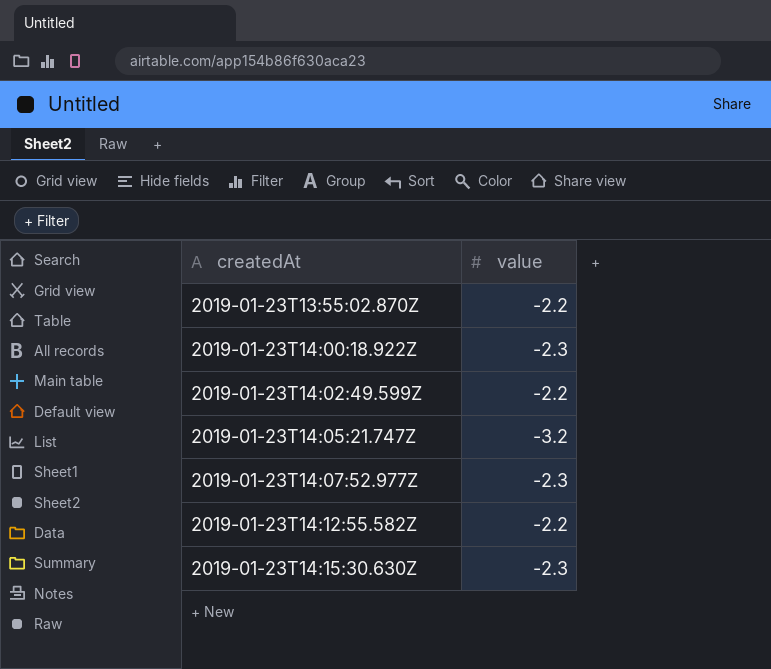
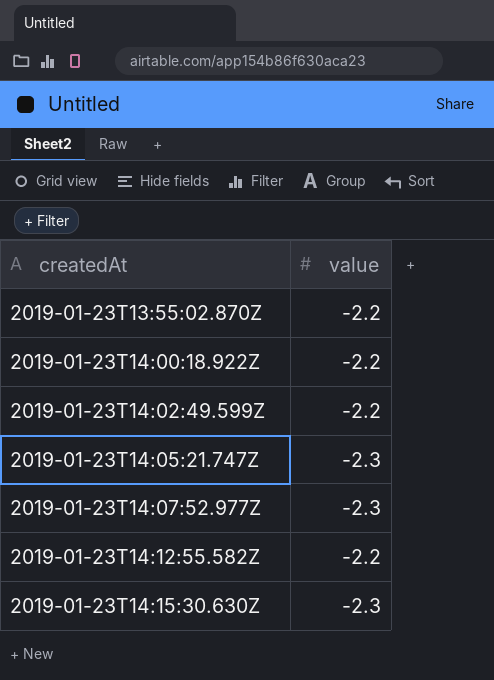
2019-01-23T14:00:18.922Z | value: -2.3 -> -2.2
2019-01-23T14:05:21.747Z | value: -3.2 -> -2.3

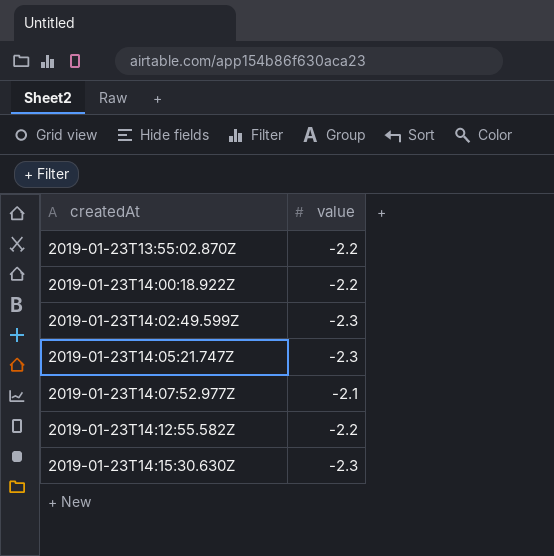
2019-01-23T14:02:49.599Z | value: -2.2 -> -2.3
2019-01-23T14:07:52.977Z | value: -2.3 -> -2.1

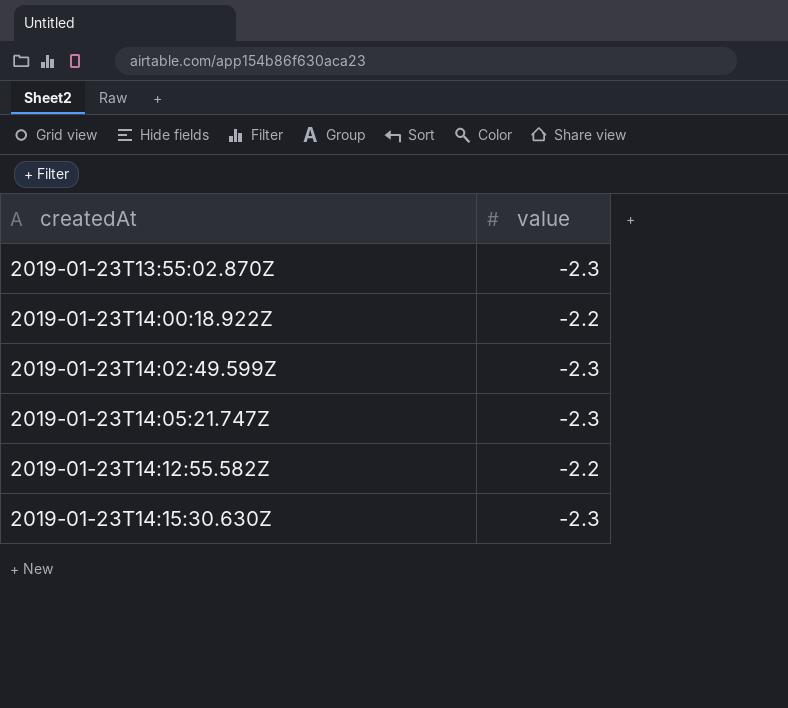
row 2019-01-23T14:07:52.977Z: -2.1 -> none
2019-01-23T13:55:02.870Z | value: -2.2 -> -2.3

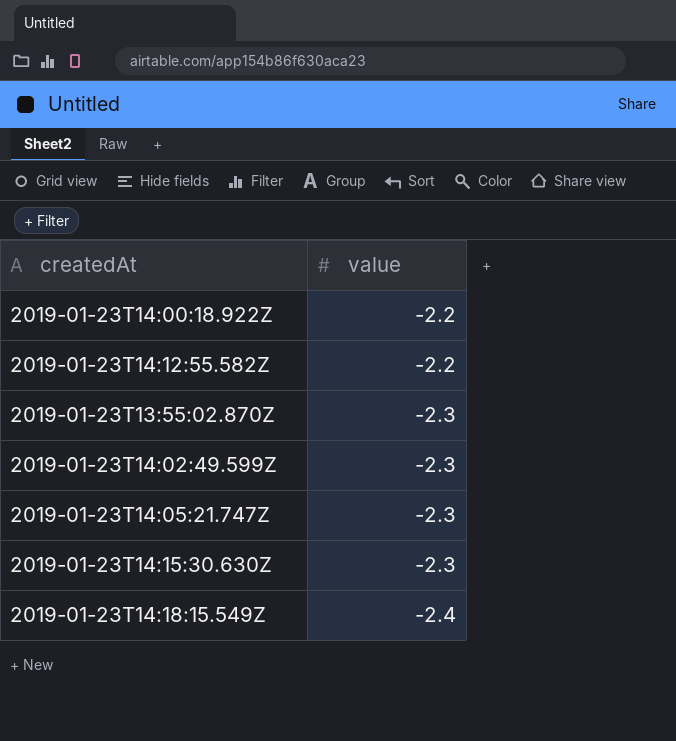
row order: createdAt ascending -> value descending
row 2019-01-23T14:18:15.549Z: none -> -2.4

